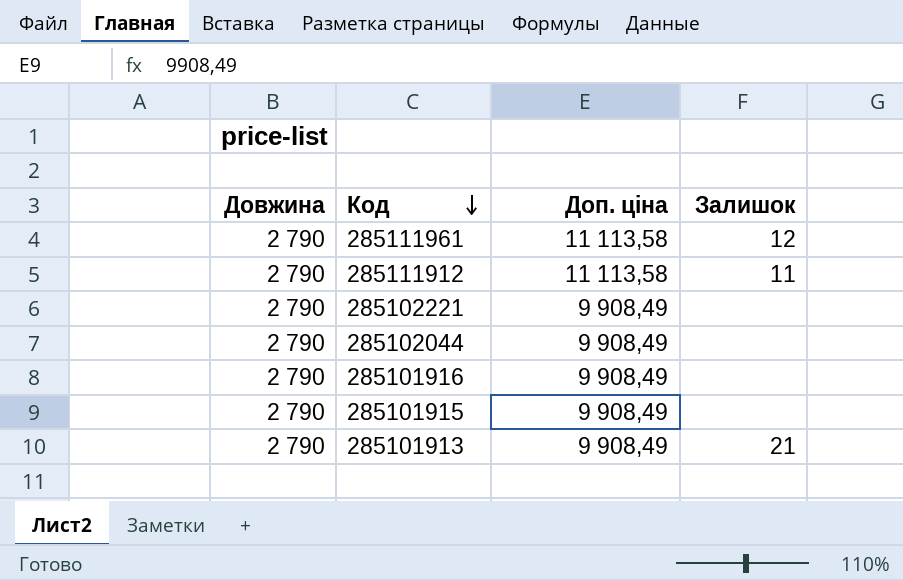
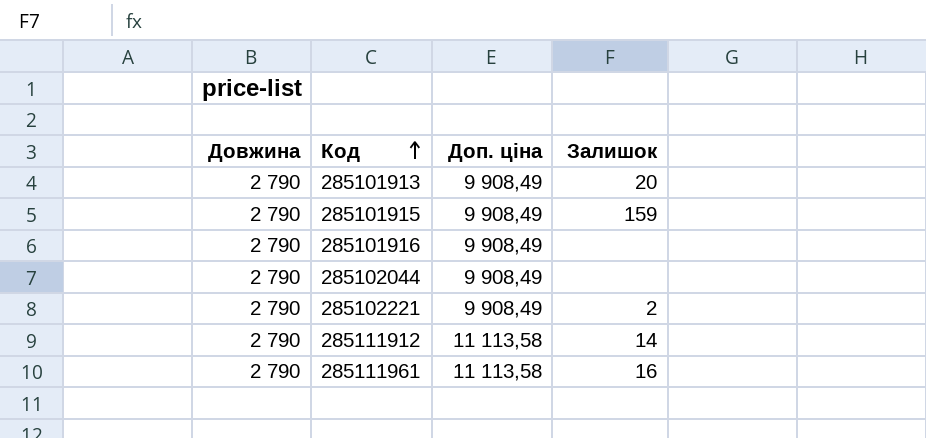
row order: Код descending -> Код ascending
285101913 | Залишок: 21 -> 20
285101915 | Залишок: none -> 159
285102221 | Залишок: none -> 2
285111912 | Залишок: 11 -> 14
285111961 | Залишок: 12 -> 16

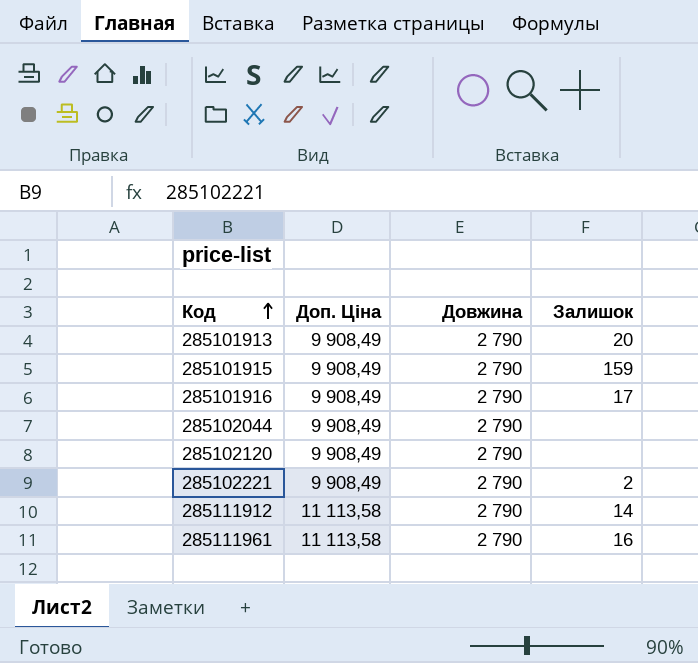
column name: Доп. ціна -> Доп. Ціна
column Довжина | position: 1 -> 3
285101916 | Залишок: none -> 17
row 285102120: none -> 9 908,49 | 2 790 | none

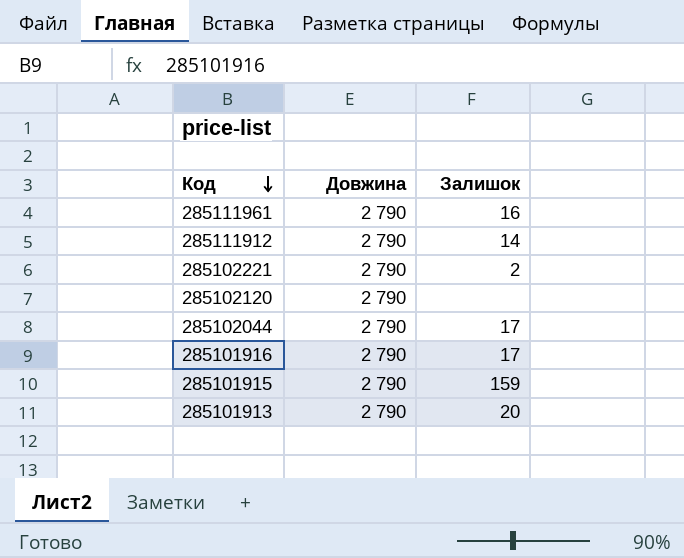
row order: Код ascending -> Код descending
column Доп. Ціна | position: 2 -> none
285102044 | Залишок: none -> 17

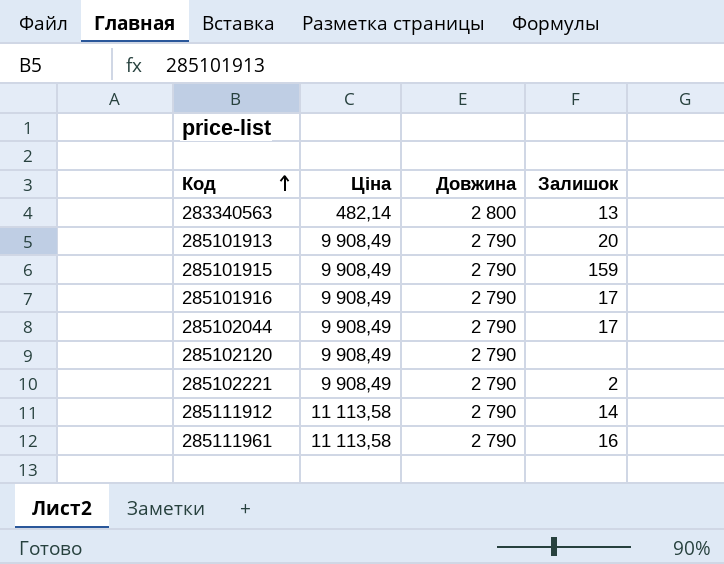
row order: Код descending -> Код ascending
column Ціна | position: none -> 2
row 283340563: none -> 482,14 | 2 800 | 13

